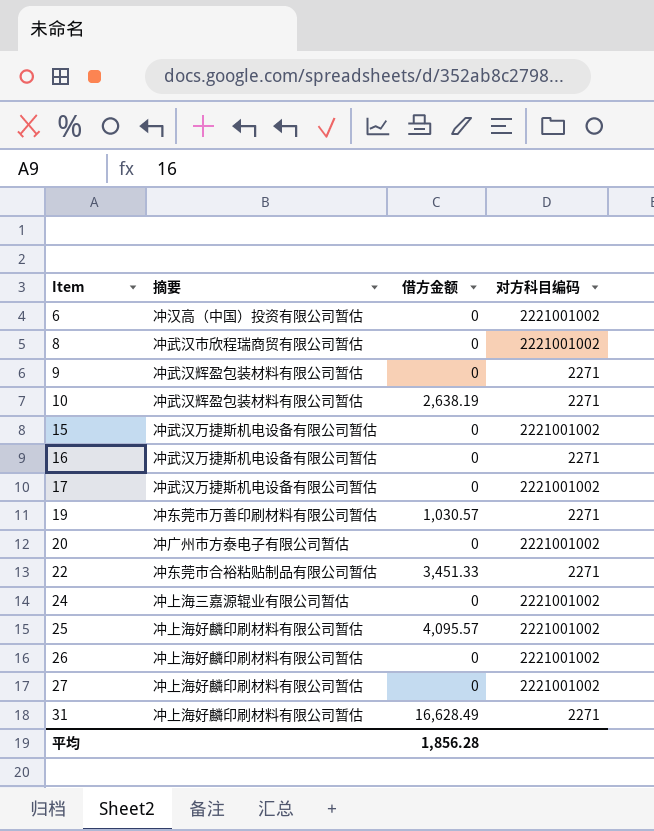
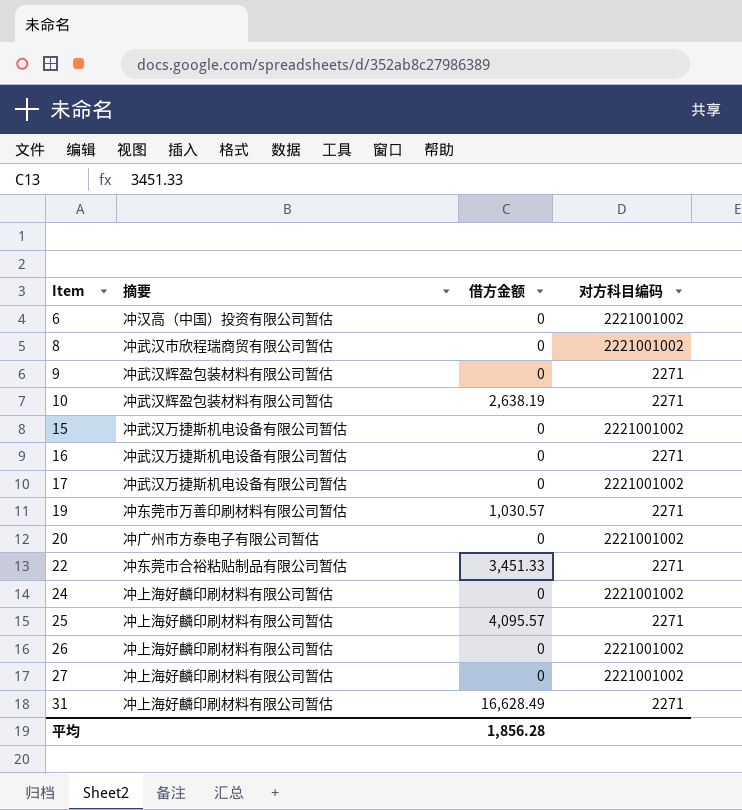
24 | 摘要: 冲上海三嘉源辊业有限公司暂估 -> 冲上海好麟印刷材料有限公司暂估
25 | 对方科目编码: 2221001002 -> 2271

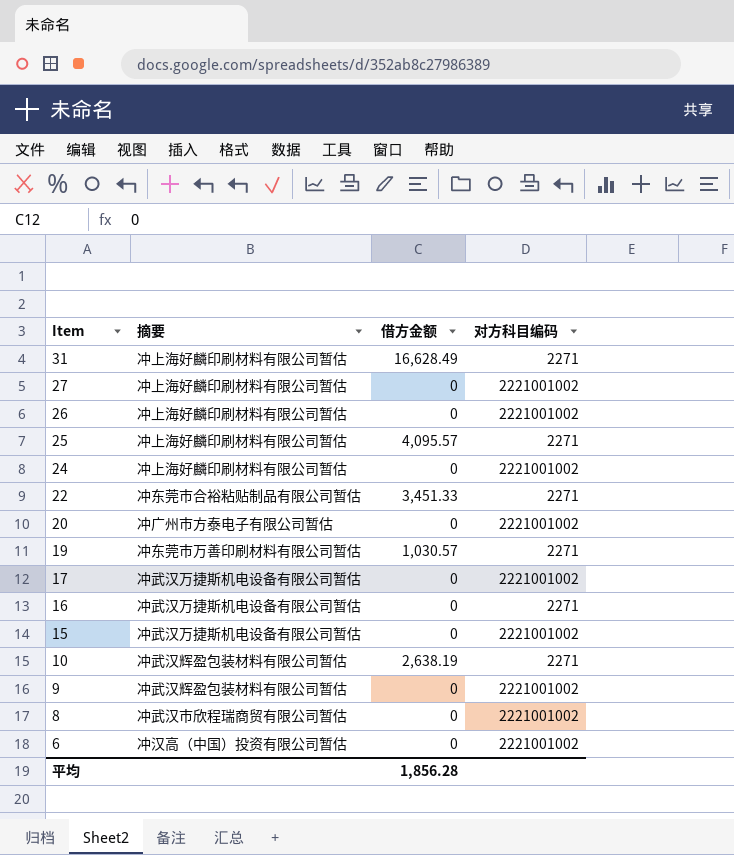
row order: Item ascending -> Item descending
9 | 对方科目编码: 2271 -> 2221001002

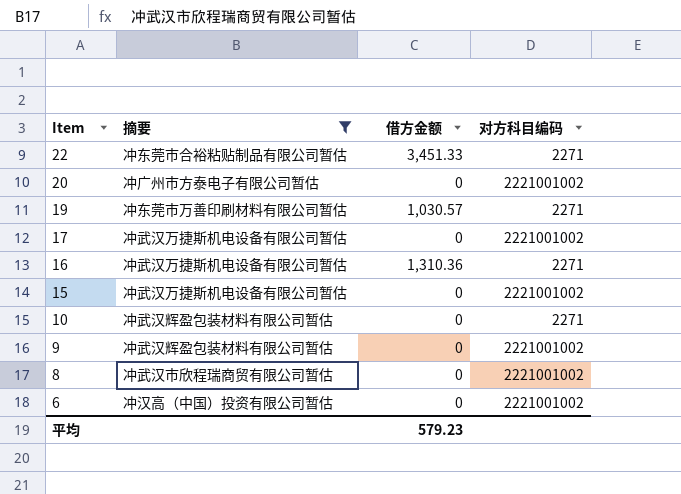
filter: none -> 摘要 != 冲上海好麟印刷材料有限公司暂估
16 | 借方金额: 0 -> 1,310.36
10 | 借方金额: 2,638.19 -> 0
平均 | 借方金额: 1,856.28 -> 579.23

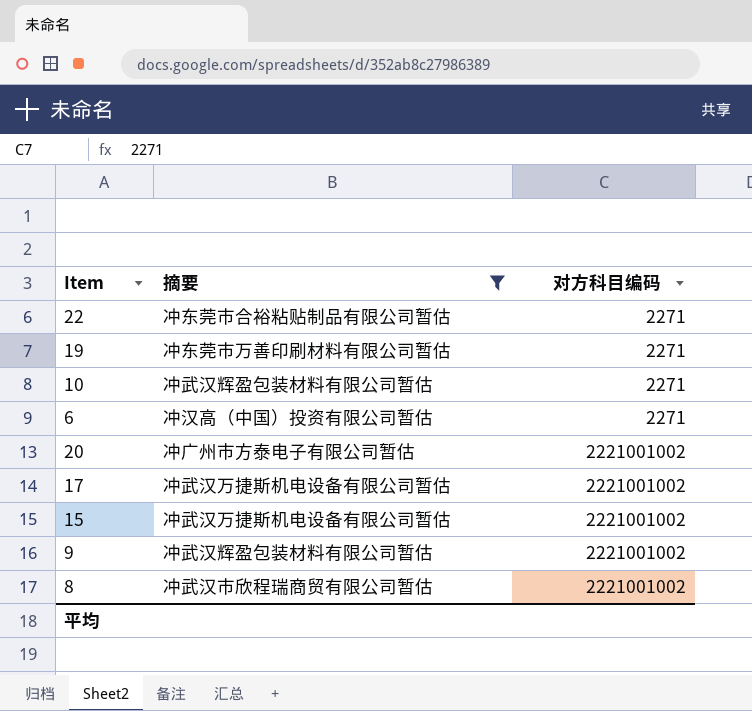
row order: Item descending -> 对方科目编码 ascending
column 借方金额 | position: 3 -> none
row 16: 冲武汉万捷斯机电设备有限公司暂估 | 1,310.36 | 2271 -> none
6 | 对方科目编码: 2221001002 -> 2271

